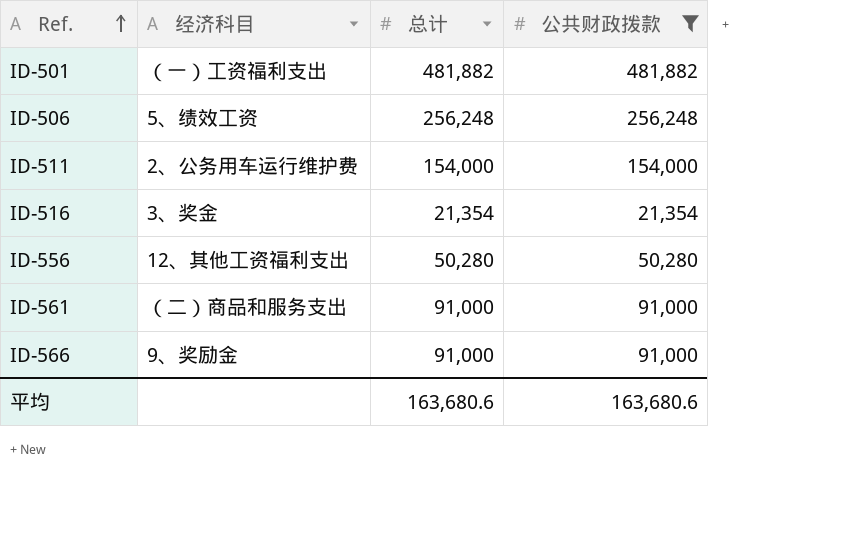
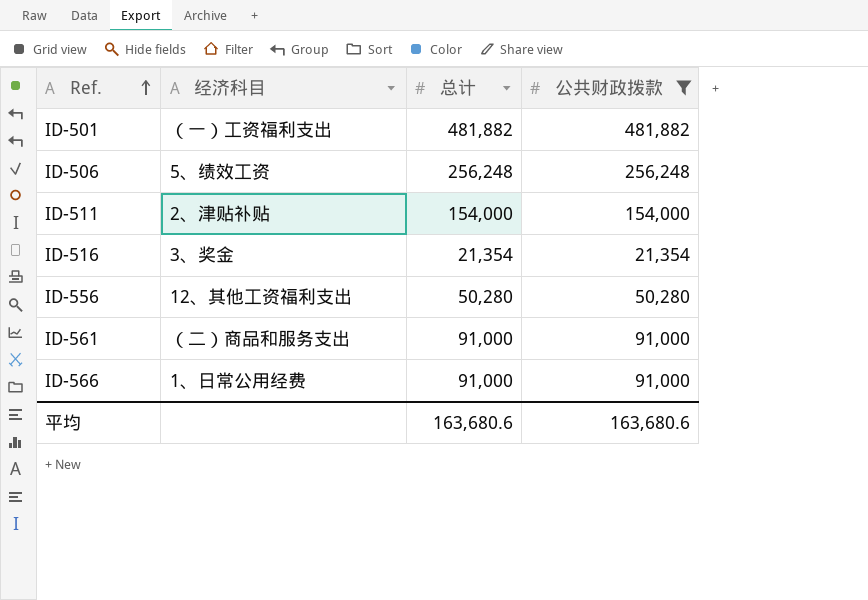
ID-511 | 经济科目: 2、公务用车运行维护费 -> 2、津贴补贴
ID-566 | 经济科目: 9、奖励金 -> 1、日常公用经费

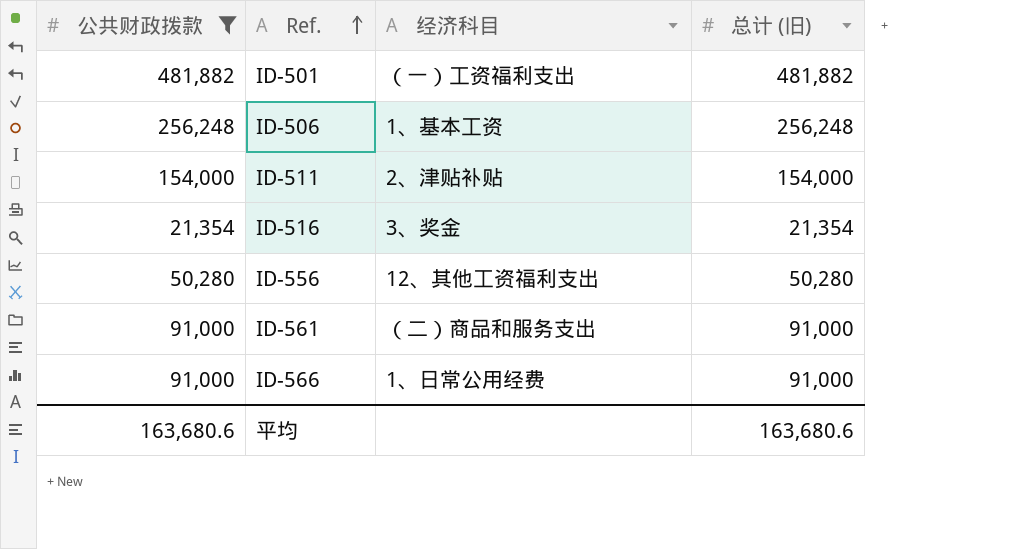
column 公共财政拨款 | position: 4 -> 1
column name: 总计 -> 总计 (旧)
ID-506 | 经济科目: 5、绩效工资 -> 1、基本工资

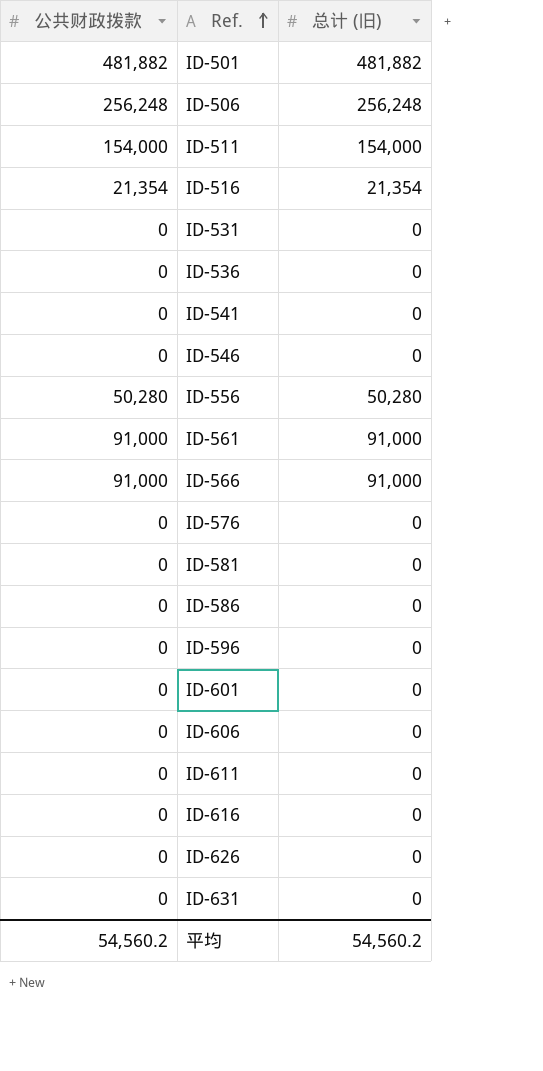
filter: 公共财政拨款 != 0 -> none
column 经济科目 | position: 3 -> none
平均 | 公共财政拨款: 163,680.6 -> 54,560.2
平均 | 总计 (旧): 163,680.6 -> 54,560.2

